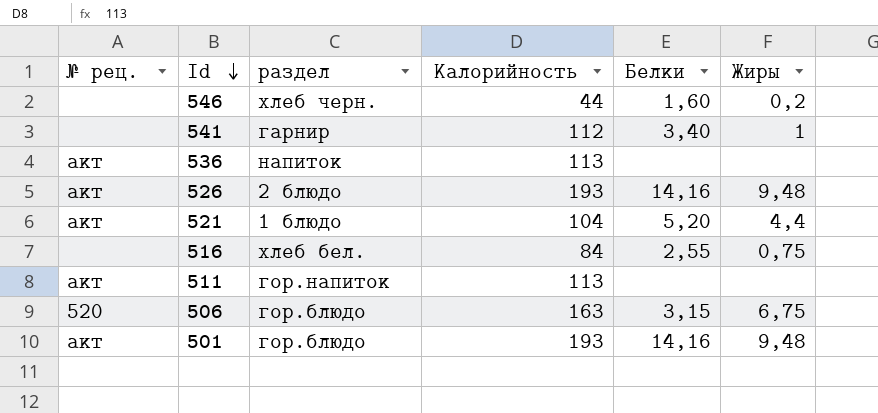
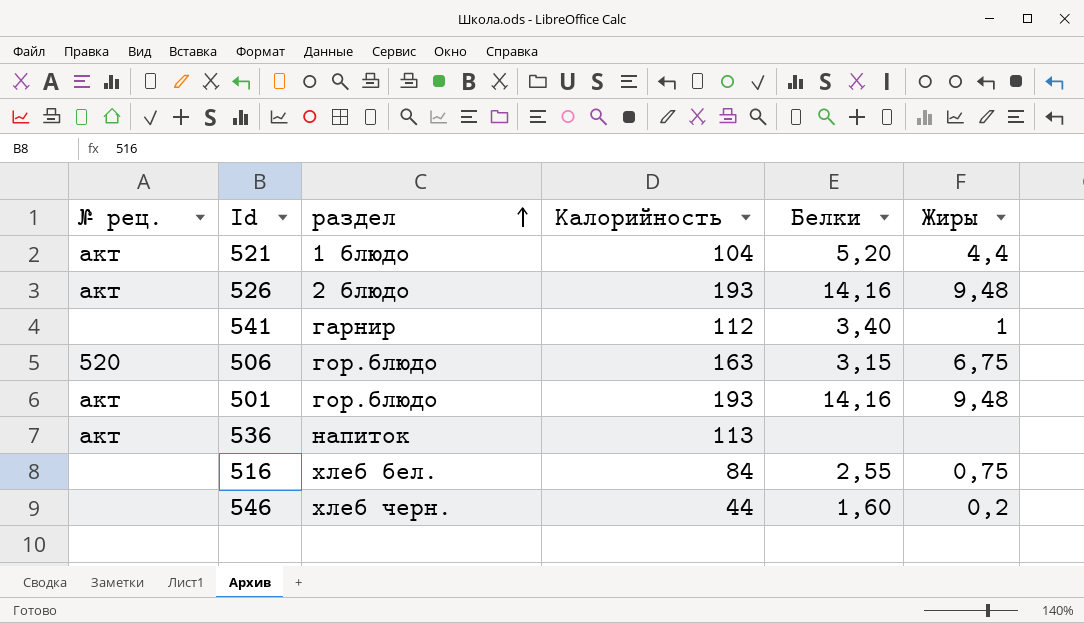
row order: Id descending -> раздел ascending
row 511: акт | гор.напиток | 113 | none | none -> none

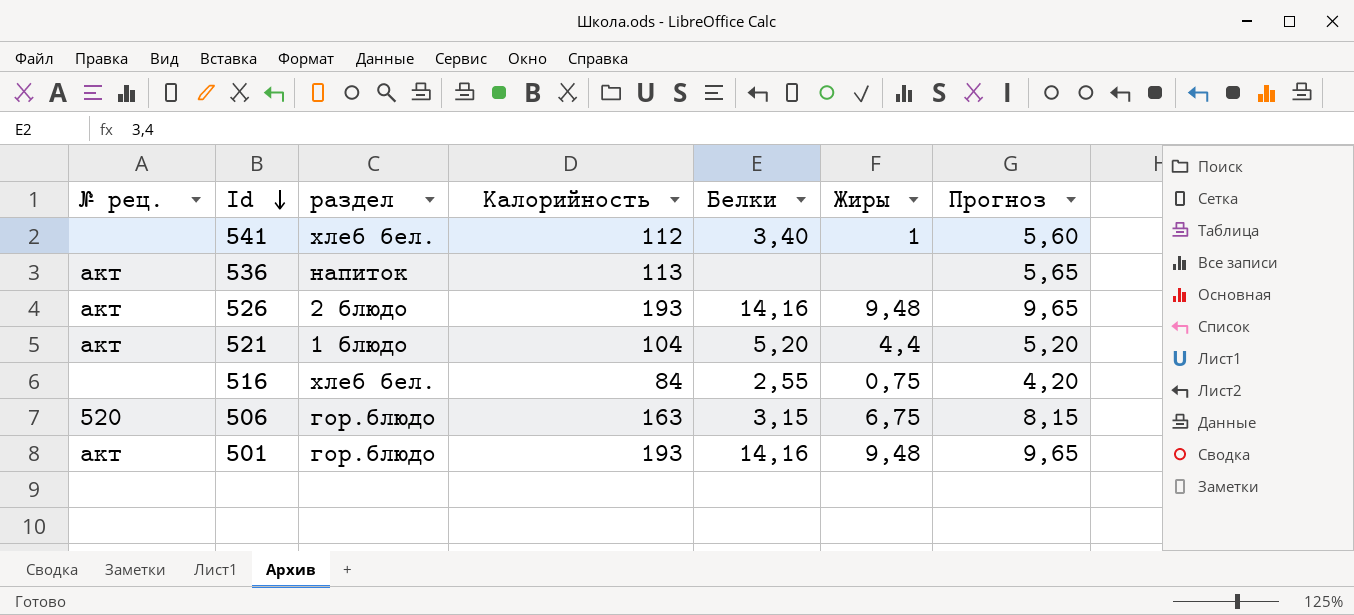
row order: раздел ascending -> Id descending
column Прогноз | formula: none -> [Калорийность] * 0,05
row 546: none | хлеб черн. | 44 | 1,60 | 0,2 -> none
541 | раздел: гарнир -> хлеб бел.

